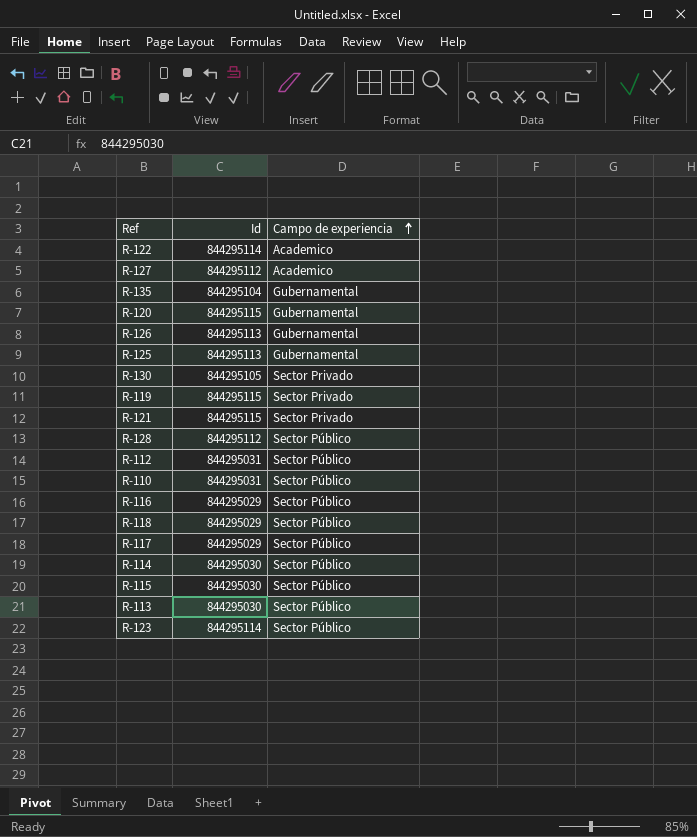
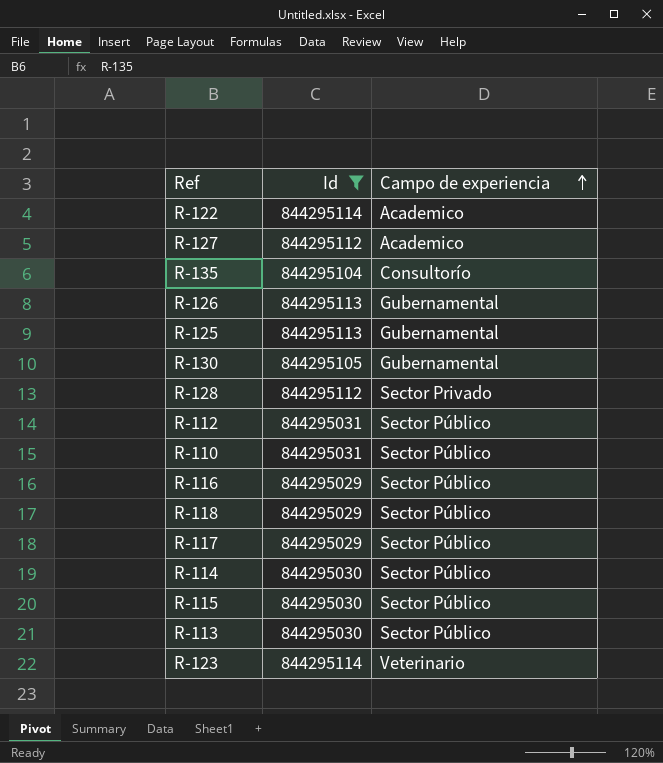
filter: none -> Id != 844295115
R-135 | Campo de experiencia: Gubernamental -> Consultorío
R-130 | Campo de experiencia: Sector Privado -> Gubernamental
R-128 | Campo de experiencia: Sector Público -> Sector Privado
R-123 | Campo de experiencia: Sector Público -> Veterinario

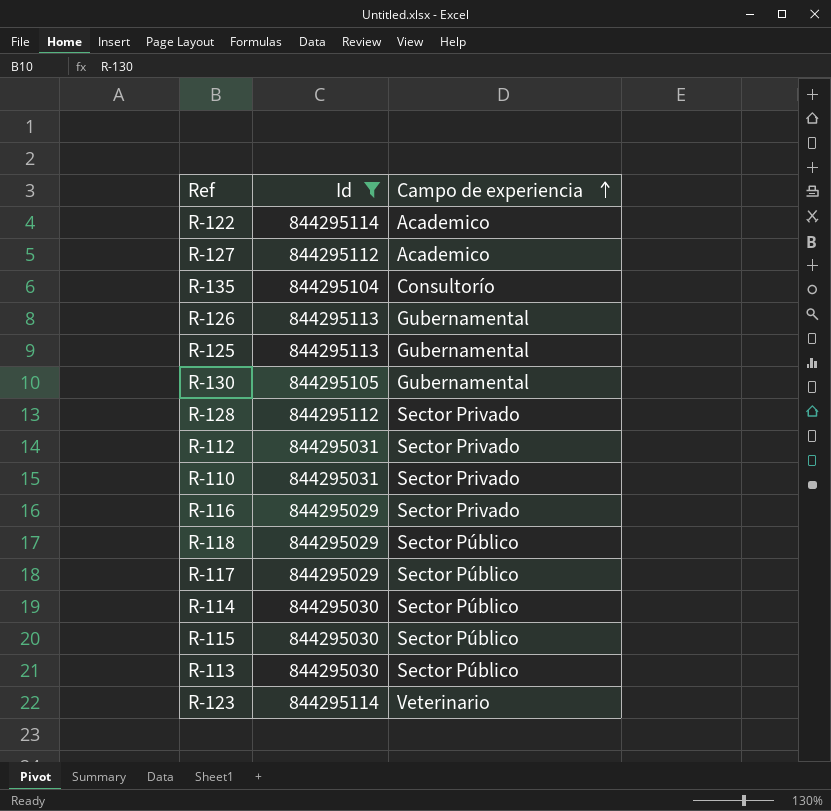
R-112 | Campo de experiencia: Sector Público -> Sector Privado
R-110 | Campo de experiencia: Sector Público -> Sector Privado
R-116 | Campo de experiencia: Sector Público -> Sector Privado

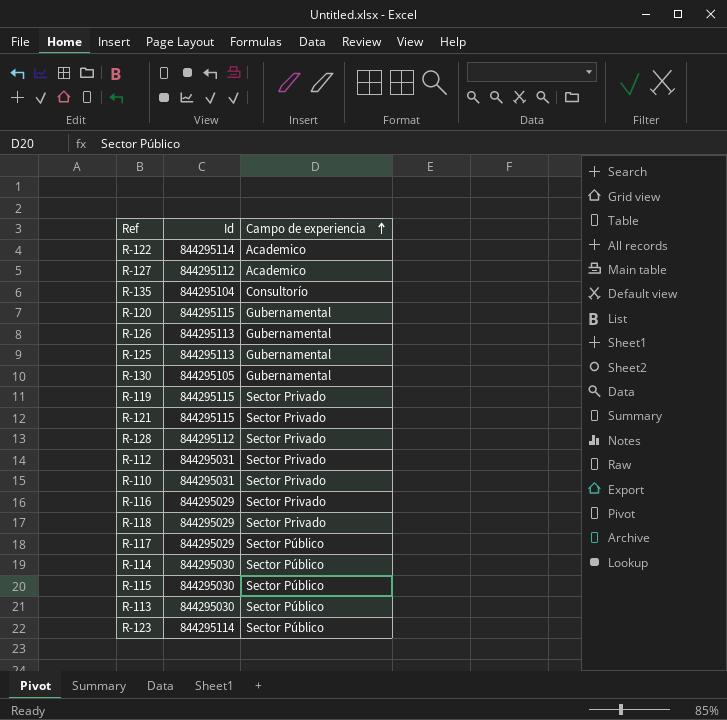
filter: Id != 844295115 -> none
R-118 | Campo de experiencia: Sector Público -> Sector Privado
R-123 | Campo de experiencia: Veterinario -> Sector Público

